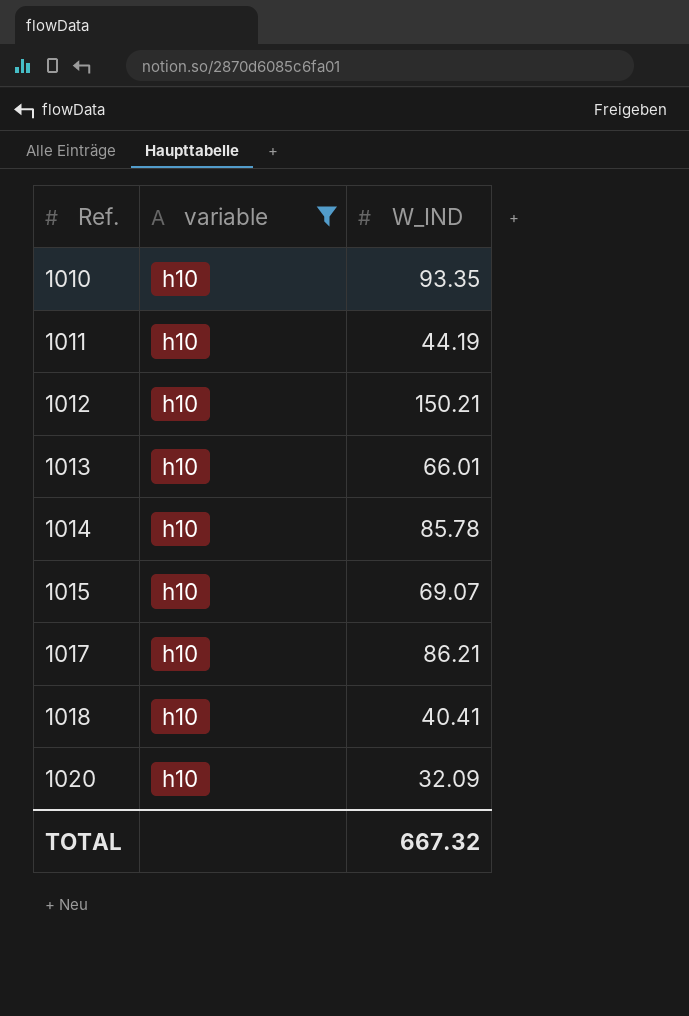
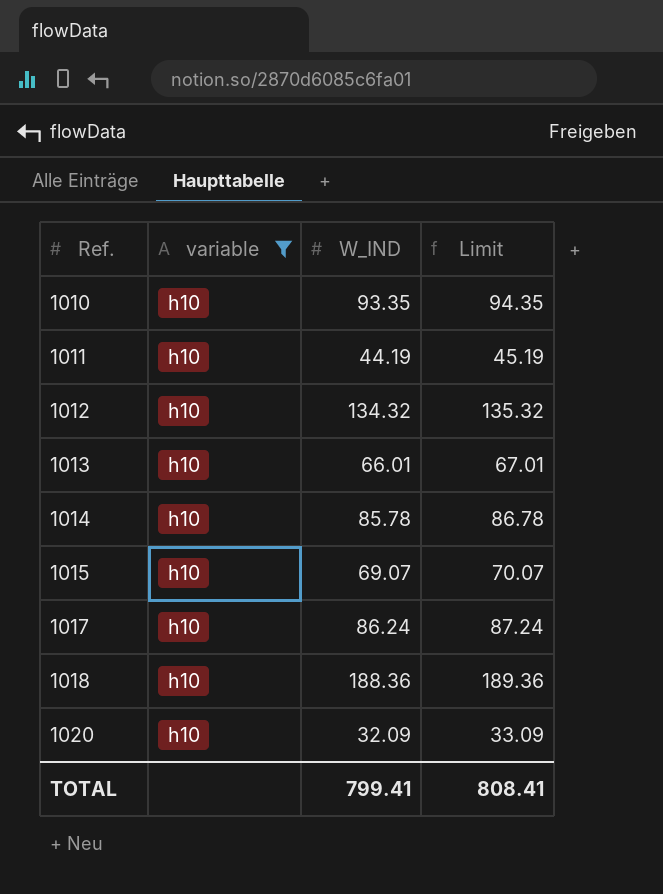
column Limit | formula: none -> [W_IND] + 1
1012 | W_IND: 150.21 -> 134.32
1017 | W_IND: 86.21 -> 86.24
1018 | W_IND: 40.41 -> 188.36
TOTAL | W_IND: 667.32 -> 799.41

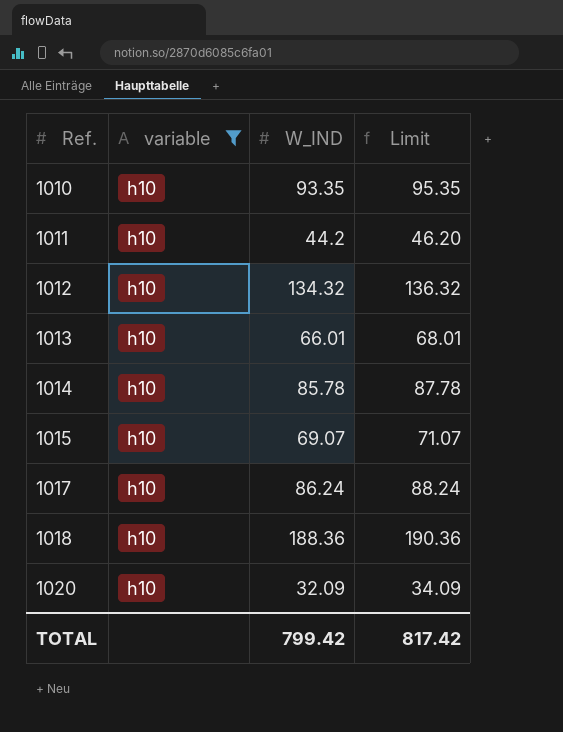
column Limit | formula: [W_IND] + 1 -> [W_IND] + 2
1011 | W_IND: 44.19 -> 44.2
TOTAL | W_IND: 799.41 -> 799.42
TOTAL | Limit: 808.41 -> 817.42

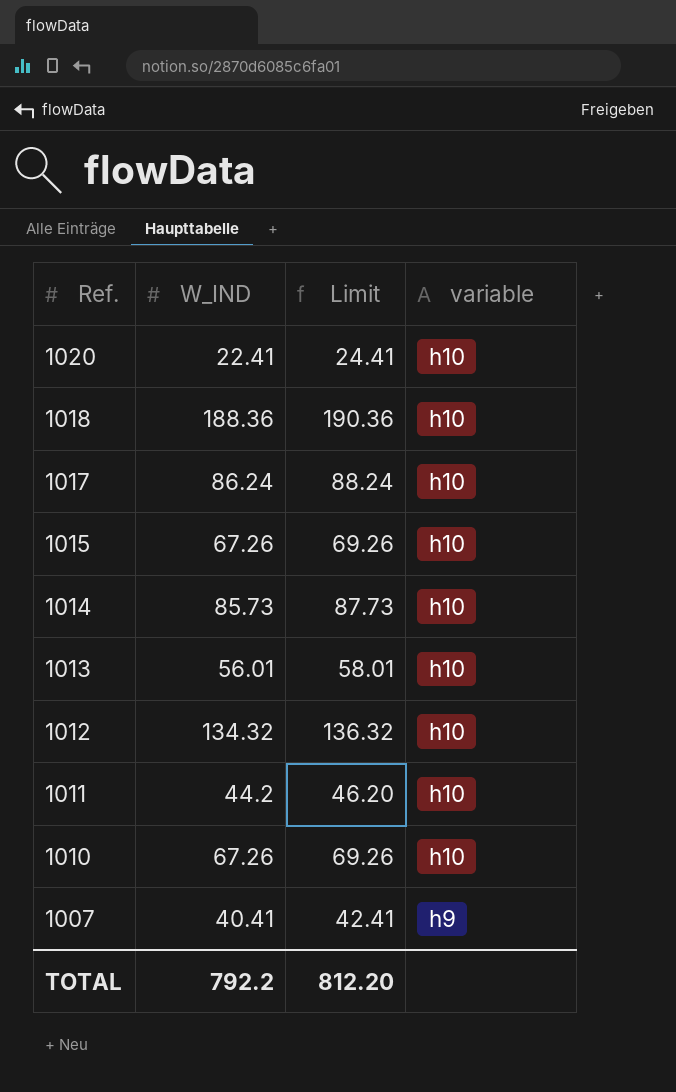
filter: variable = h10 -> none
row order: Ref. ascending -> Ref. descending
column variable | position: 2 -> 4
1020 | W_IND: 32.09 -> 22.41
1020 | Limit: 34.09 -> 24.41
1015 | W_IND: 69.07 -> 67.26
1015 | Limit: 71.07 -> 69.26
1014 | W_IND: 85.78 -> 85.73
1014 | Limit: 87.78 -> 87.73
1013 | W_IND: 66.01 -> 56.01
1013 | Limit: 68.01 -> 58.01
1010 | W_IND: 93.35 -> 67.26
1010 | Limit: 95.35 -> 69.26
TOTAL | W_IND: 799.42 -> 792.2
TOTAL | Limit: 817.42 -> 812.20

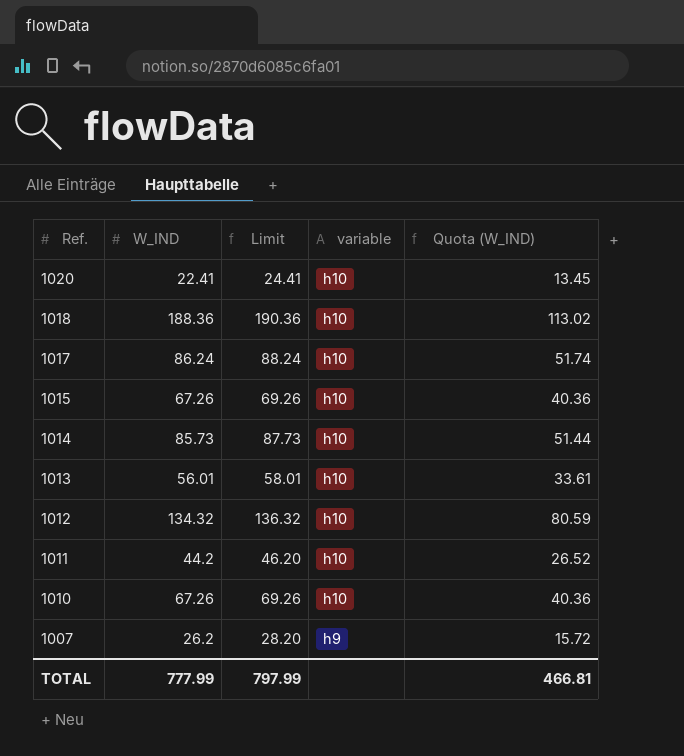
column Quota (W_IND) | formula: none -> [W_IND] * 0.6
1007 | W_IND: 40.41 -> 26.2
1007 | Limit: 42.41 -> 28.20
TOTAL | W_IND: 792.2 -> 777.99
TOTAL | Limit: 812.20 -> 797.99

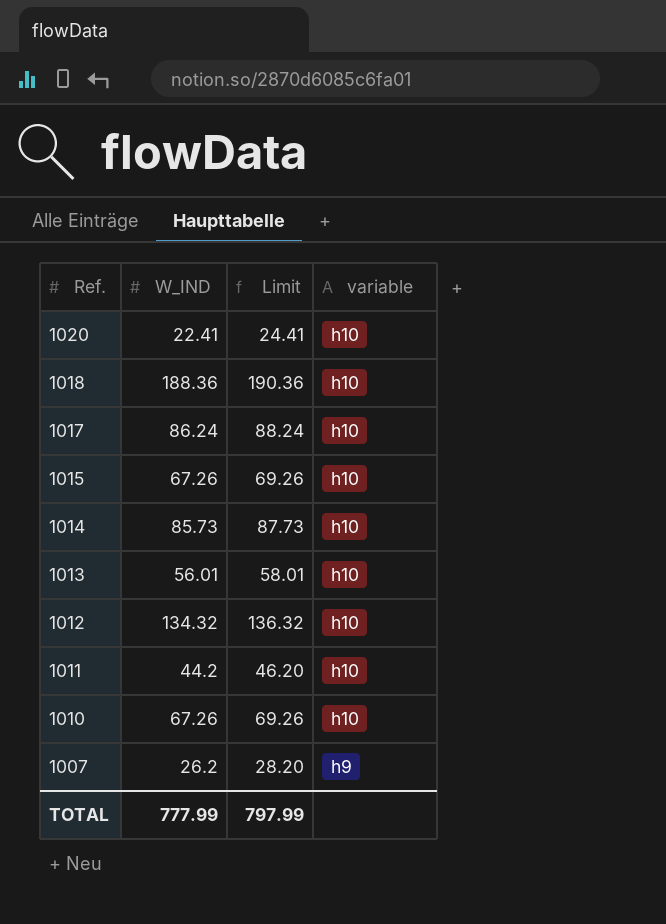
column Quota (W_IND) | formula: [W_IND] * 0.6 -> none

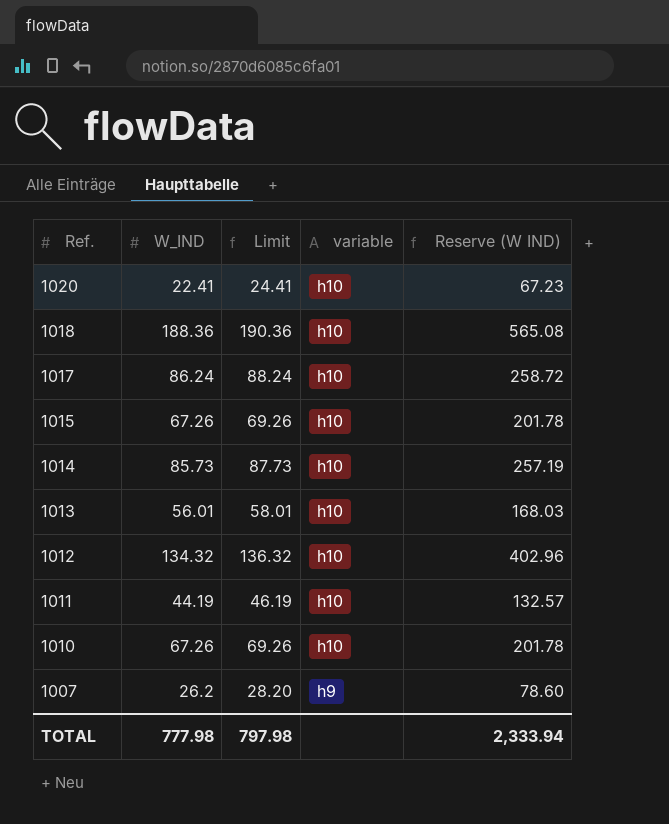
column Reserve (W IND) | formula: none -> [W_IND] * 3
1011 | W_IND: 44.2 -> 44.19
1011 | Limit: 46.20 -> 46.19
TOTAL | W_IND: 777.99 -> 777.98
TOTAL | Limit: 797.99 -> 797.98

